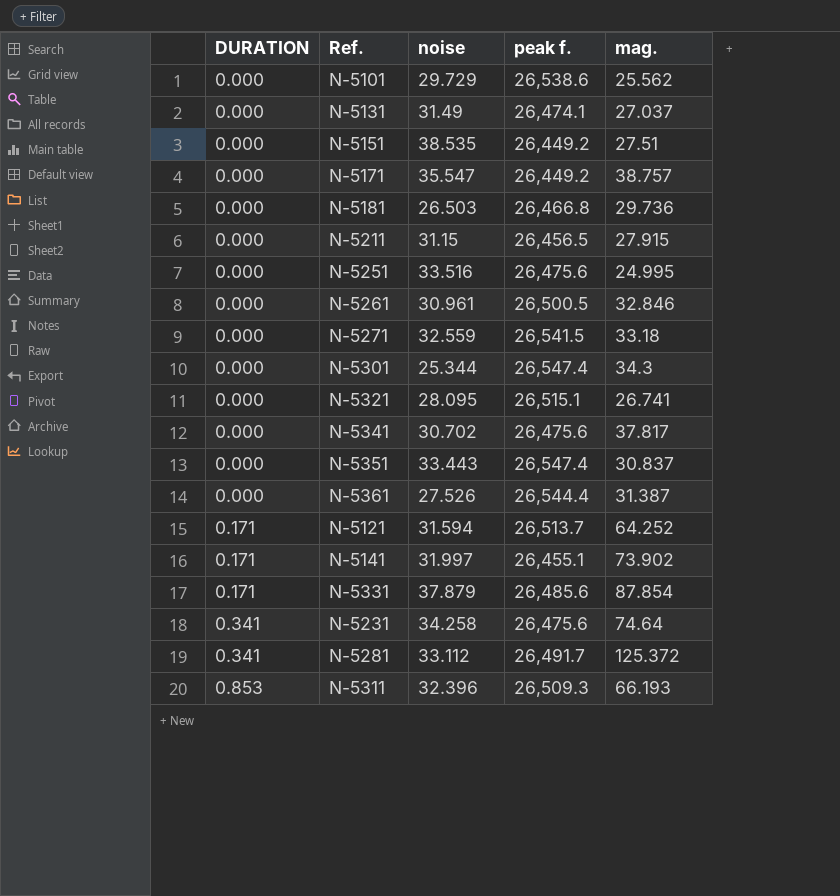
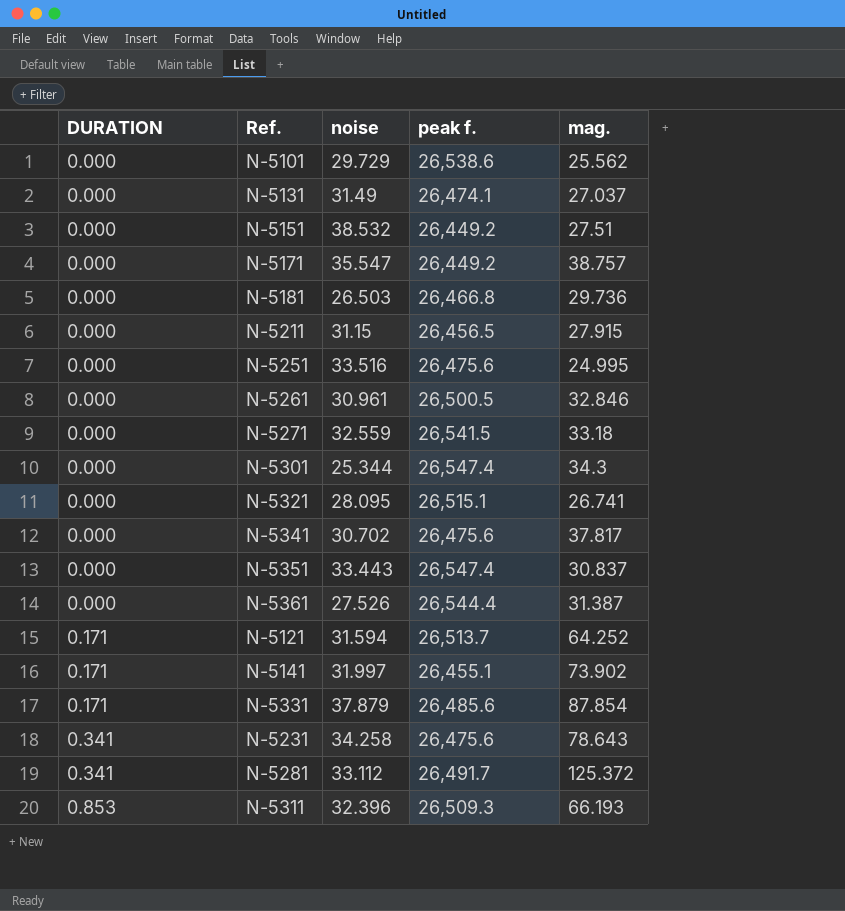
N-5151 | noise: 38.535 -> 38.532
N-5231 | mag.: 74.64 -> 78.643

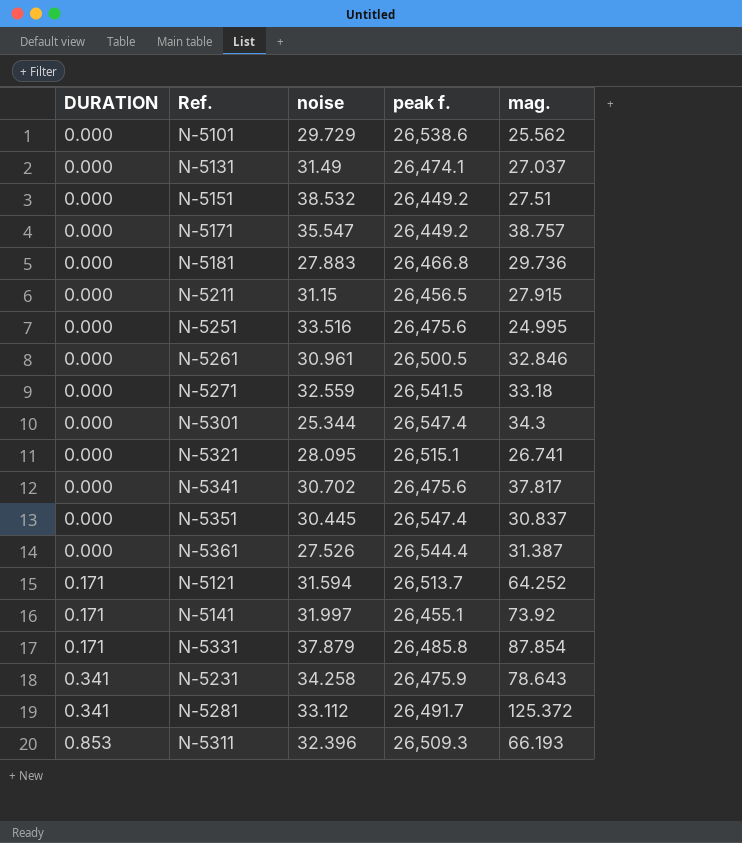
N-5181 | noise: 26.503 -> 27.883
N-5351 | noise: 33.443 -> 30.445
N-5141 | mag.: 73.902 -> 73.92
N-5331 | peak f.: 26,485.6 -> 26,485.8
N-5231 | peak f.: 26,475.6 -> 26,475.9

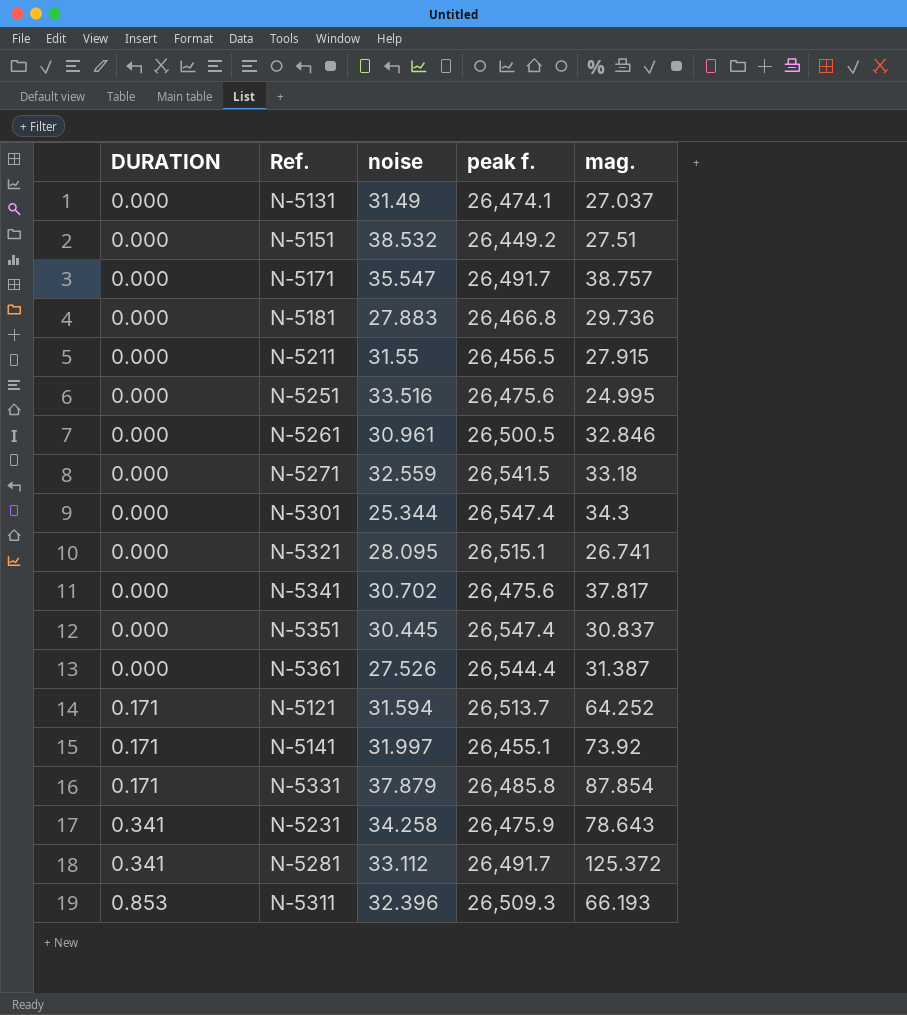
row N-5101: 0.000 | 29.729 | 26,538.6 | 25.562 -> none
N-5171 | peak f.: 26,449.2 -> 26,491.7
N-5211 | noise: 31.15 -> 31.55

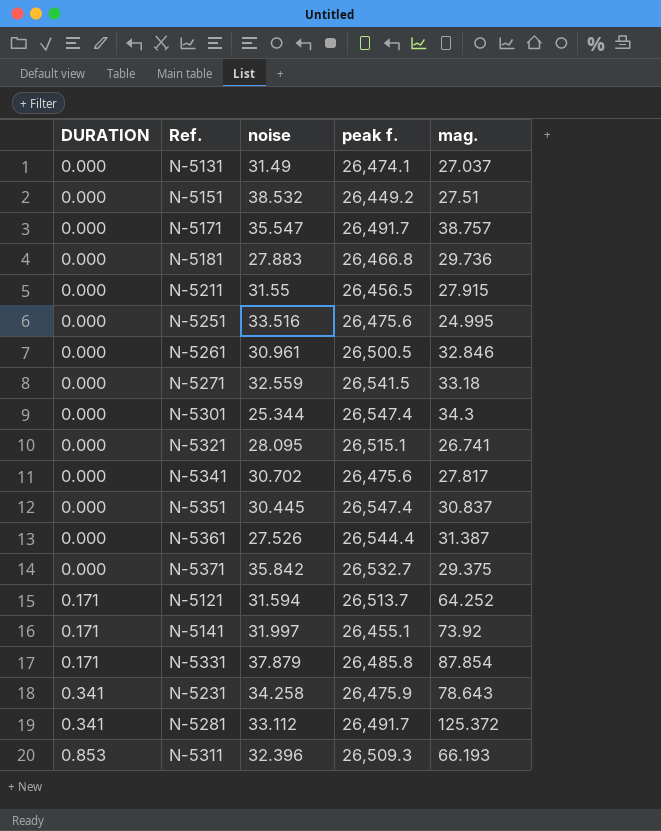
N-5341 | mag.: 37.817 -> 27.817
row N-5371: none -> 0.000 | 35.842 | 26,532.7 | 29.375

